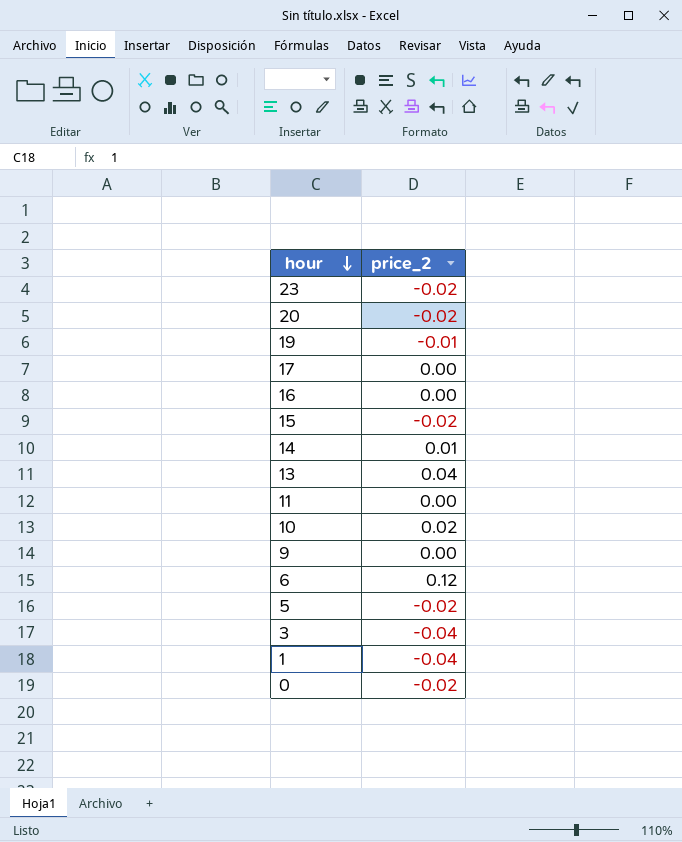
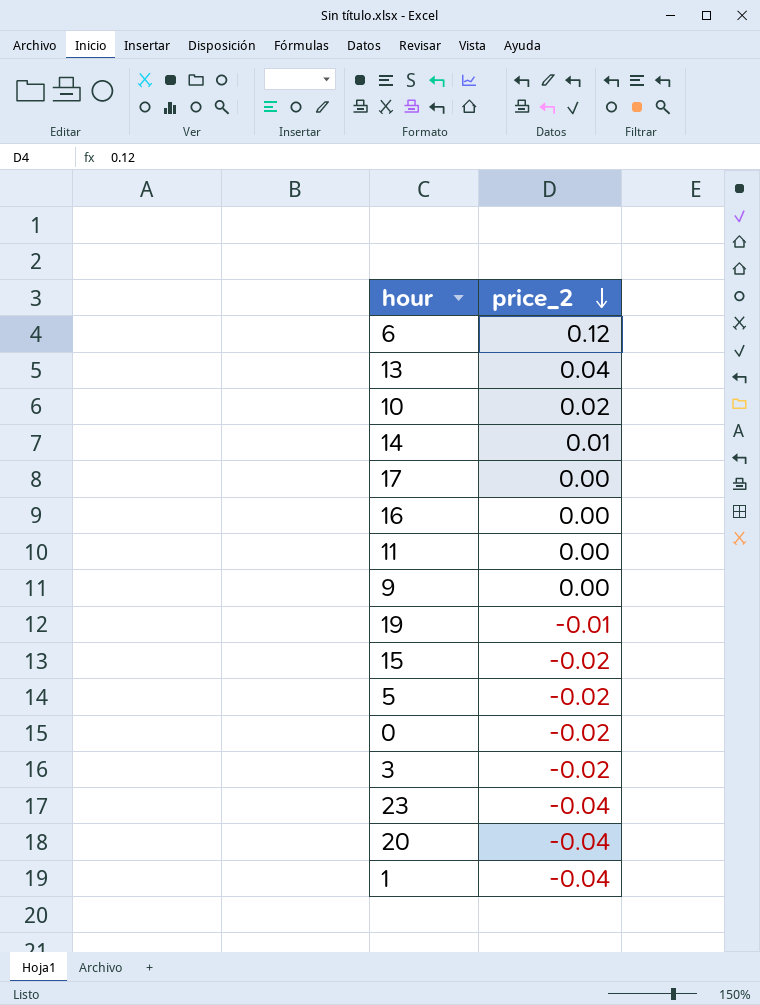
row order: hour descending -> price_2 descending
3 | price_2: -0.04 -> -0.02
23 | price_2: -0.02 -> -0.04
20 | price_2: -0.02 -> -0.04

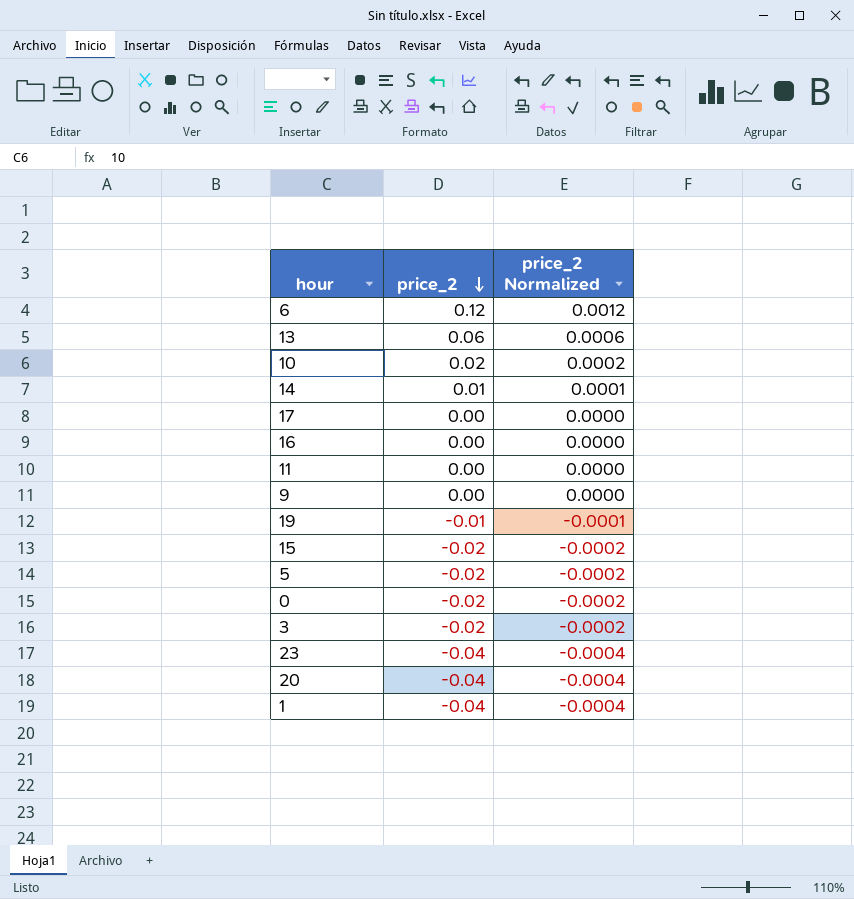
column price_2 Normalized | formula: none -> [price_2] * 0.01
13 | price_2: 0.04 -> 0.06

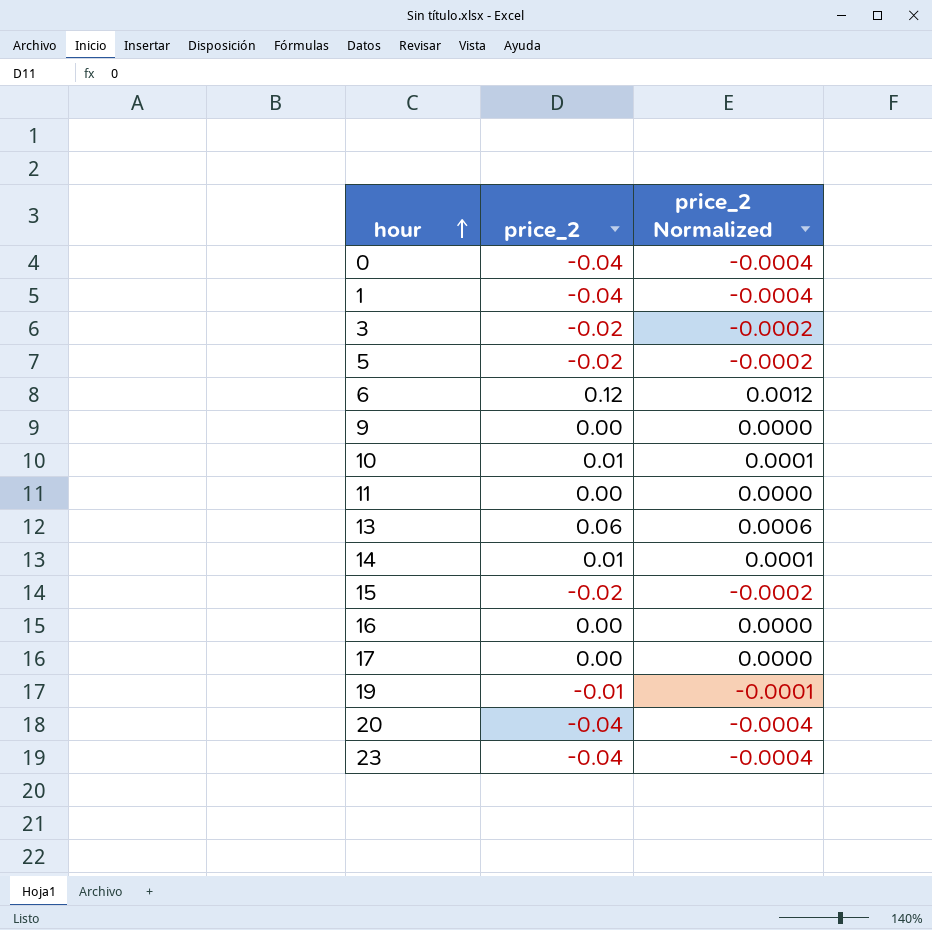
row order: price_2 descending -> hour ascending
0 | price_2: -0.02 -> -0.04
0 | price_2 Normalized: -0.0002 -> -0.0004
10 | price_2: 0.02 -> 0.01
10 | price_2 Normalized: 0.0002 -> 0.0001

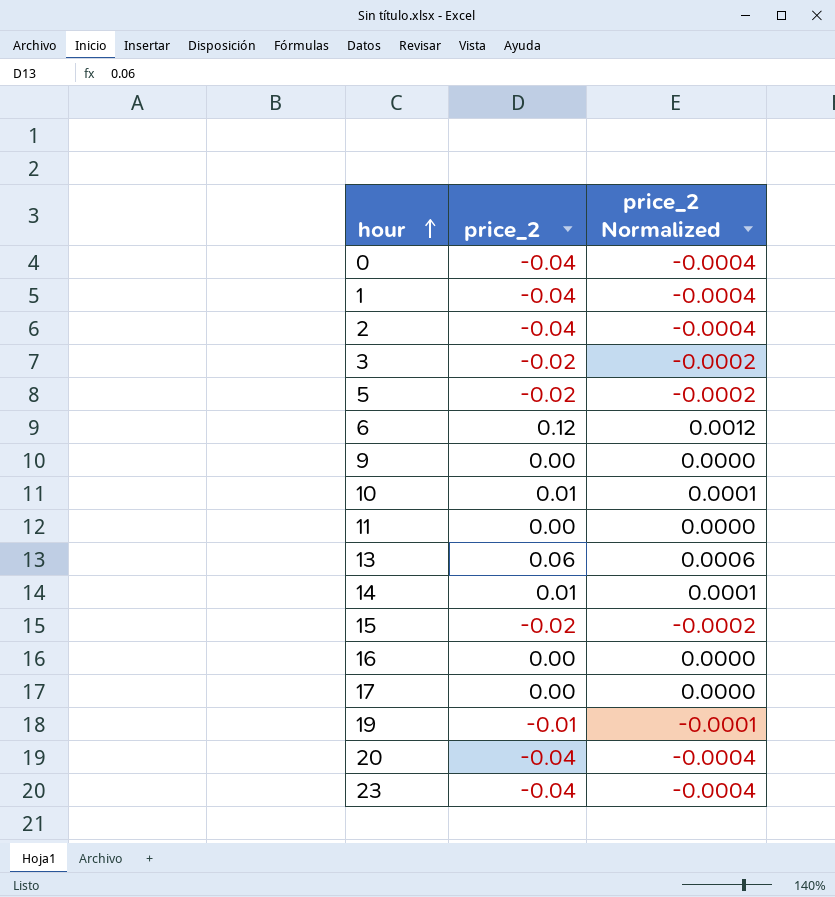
row 2: none -> -0.04 | -0.0004

